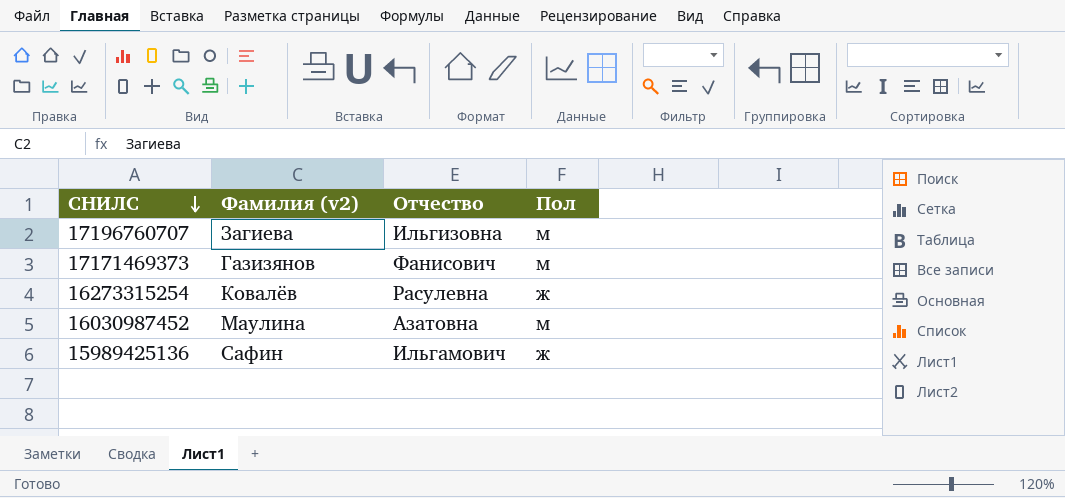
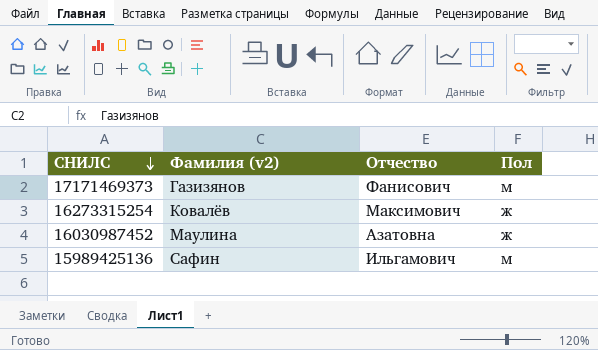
row 17196760707: Загиева | Ильгизовна | м -> none
16273315254 | Отчество: Расулевна -> Максимович
16030987452 | Пол: м -> ж
15989425136 | Пол: ж -> м

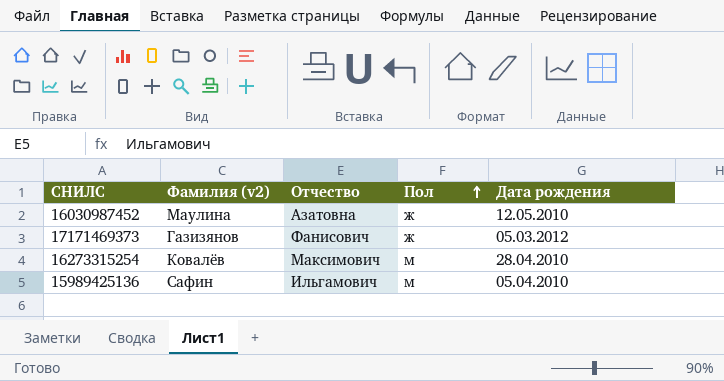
row order: СНИЛС descending -> Пол ascending
column Дата рождения | position: none -> 5
17171469373 | Пол: м -> ж
16273315254 | Пол: ж -> м

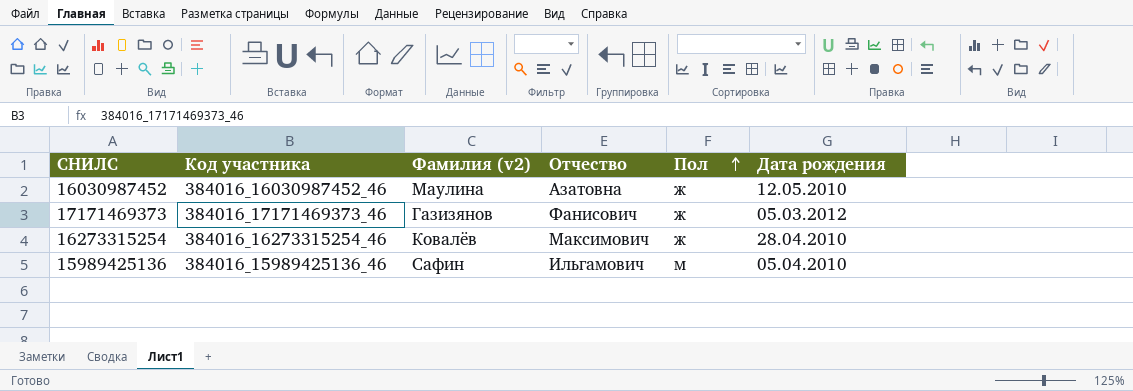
column Код участника | position: none -> 2
16273315254 | Пол: м -> ж

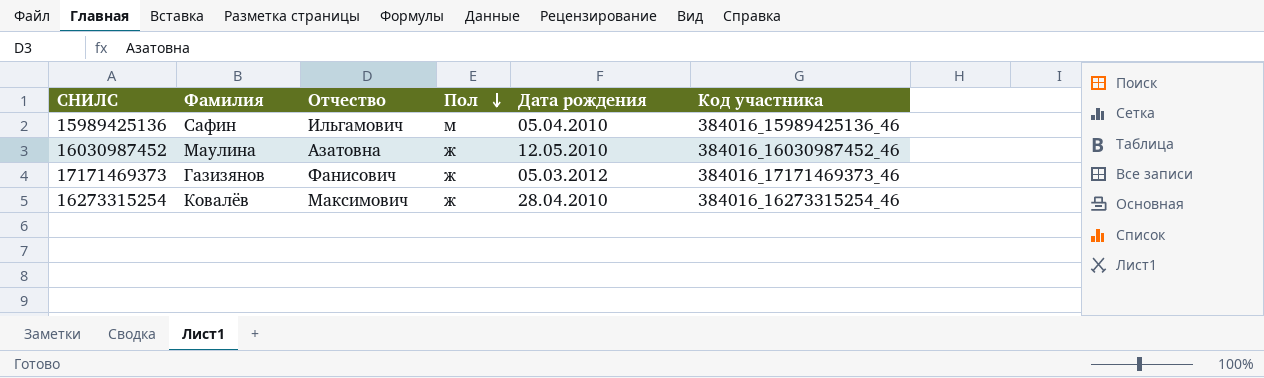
row order: Пол ascending -> Пол descending
column name: Фамилия (v2) -> Фамилия
column Код участника | position: 2 -> 6

